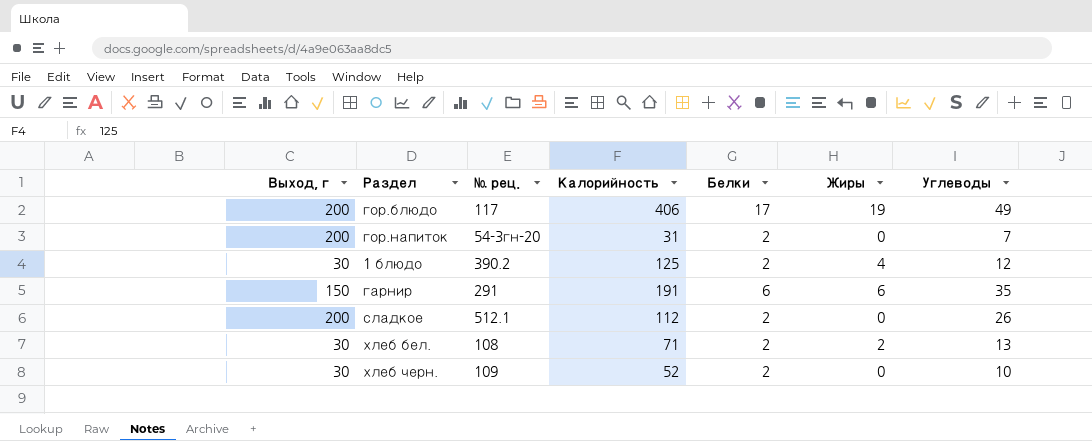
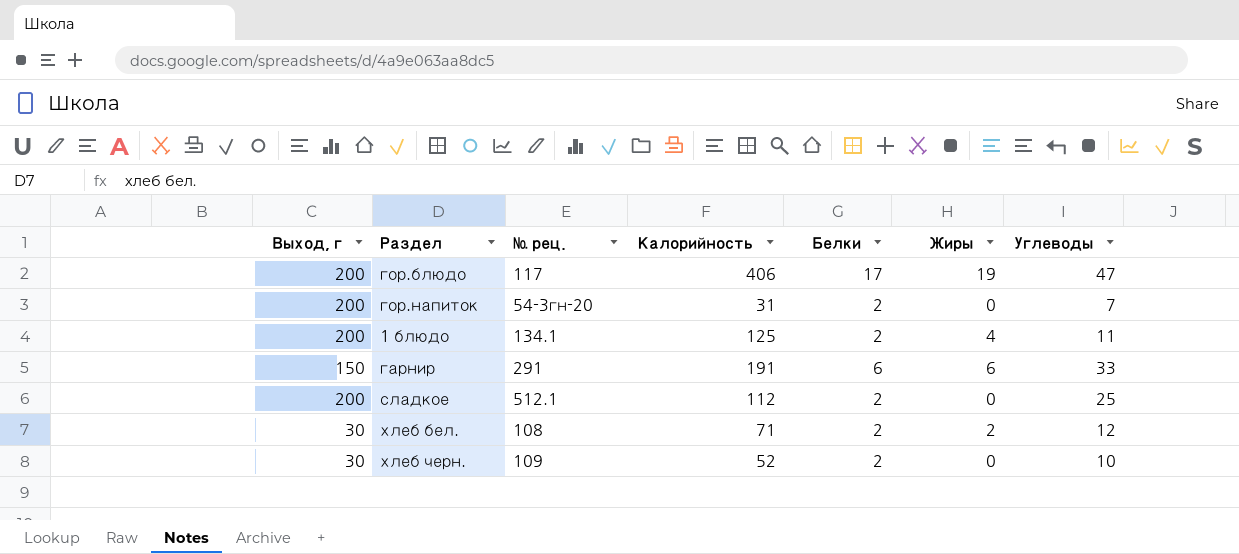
гор.блюдо | Углеводы: 49 -> 47
1 блюдо | Выход, г: 30 -> 200
1 блюдо | № рец.: 390.2 -> 134.1
1 блюдо | Углеводы: 12 -> 11
гарнир | Углеводы: 35 -> 33
сладкое | Углеводы: 26 -> 25
хлеб бел. | Углеводы: 13 -> 12

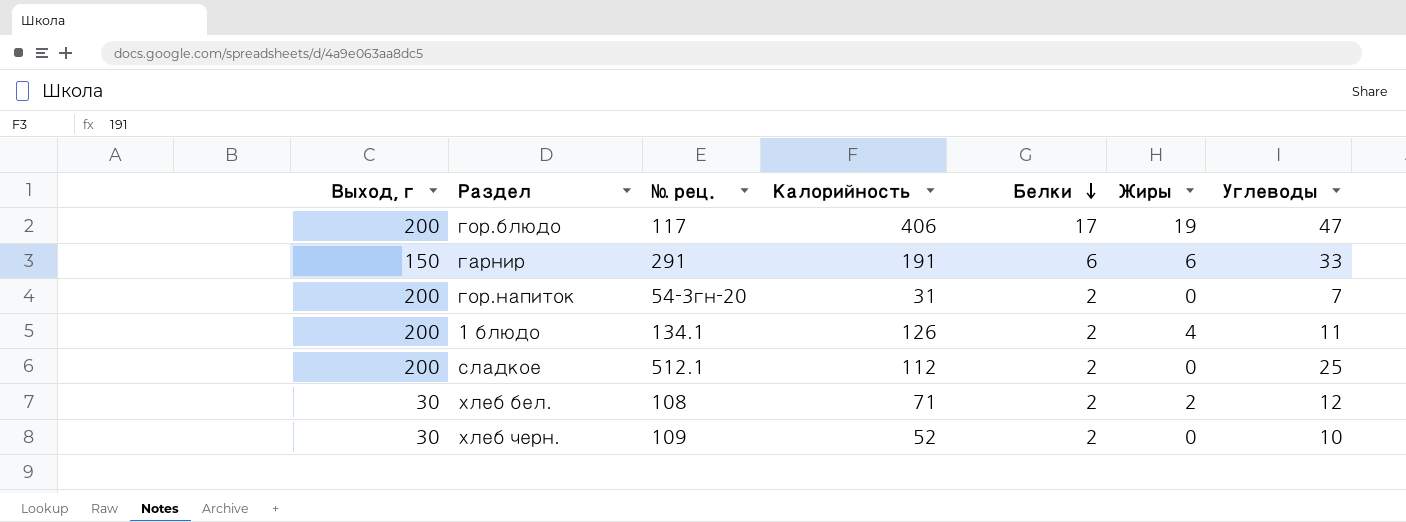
row order: none -> Белки descending
1 блюдо | Калорийность: 125 -> 126

